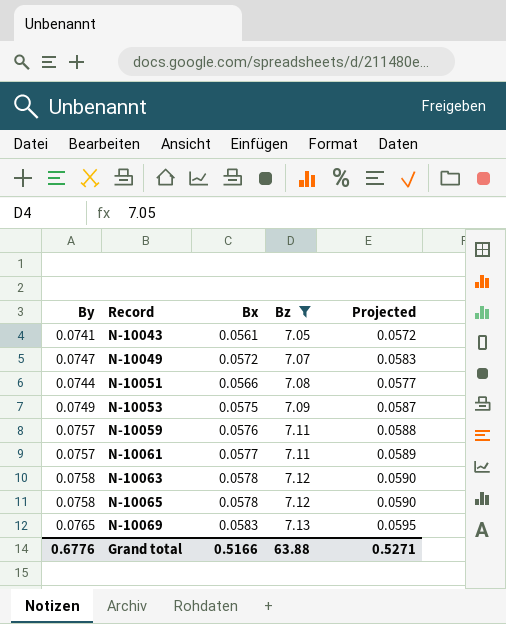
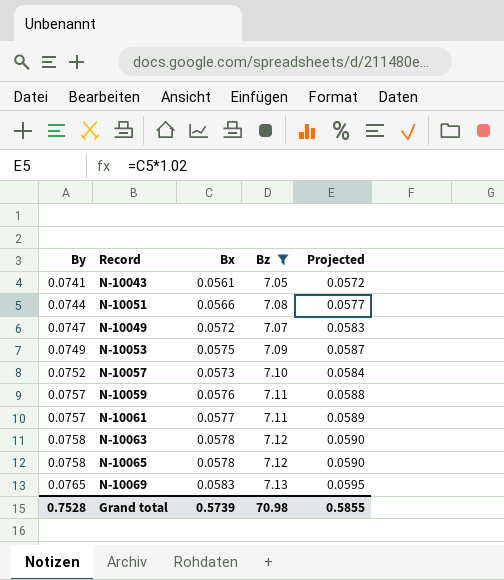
row order: Record ascending -> By ascending
row N-10057: none -> 0.0752 | 0.0573 | 7.10 | 0.0584
Grand total | By: 0.6776 -> 0.7528
Grand total | Bx: 0.5166 -> 0.5739
Grand total | Bz: 63.88 -> 70.98
Grand total | Projected: 0.5271 -> 0.5855

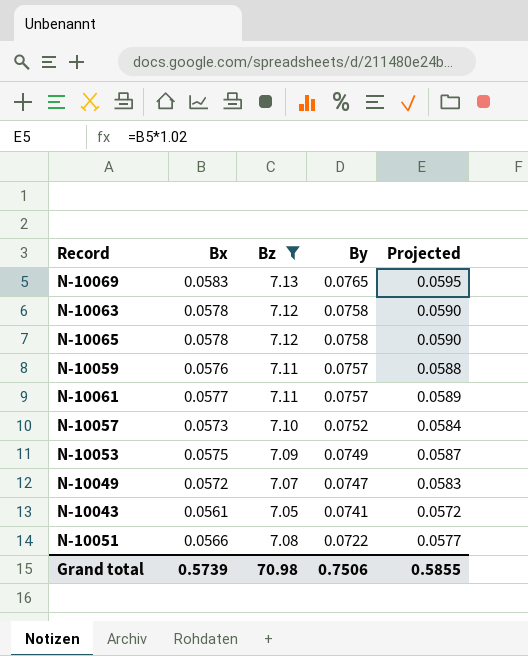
row order: By ascending -> By descending
column By | position: 1 -> 4
N-10051 | By: 0.0744 -> 0.0722
Grand total | By: 0.7528 -> 0.7506

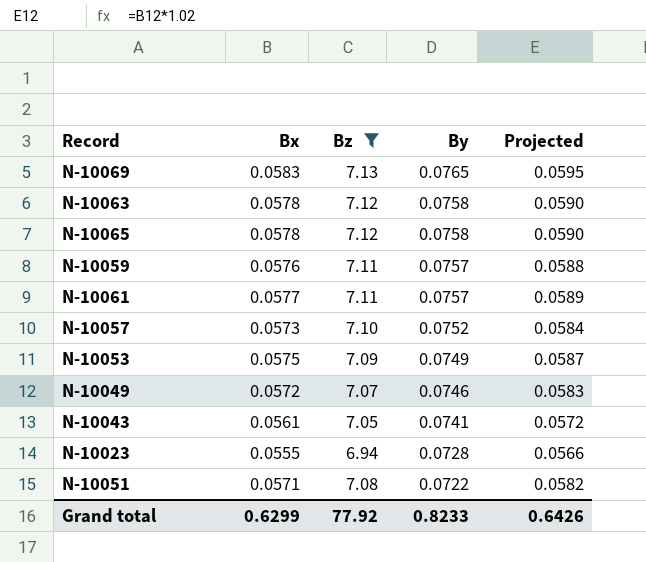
N-10049 | By: 0.0747 -> 0.0746
row N-10023: none -> 0.0555 | 6.94 | 0.0728 | 0.0566
N-10051 | Bx: 0.0566 -> 0.0571
N-10051 | Projected: 0.0577 -> 0.0582
Grand total | Bx: 0.5739 -> 0.6299
Grand total | Bz: 70.98 -> 77.92
Grand total | By: 0.7506 -> 0.8233
Grand total | Projected: 0.5855 -> 0.6426

